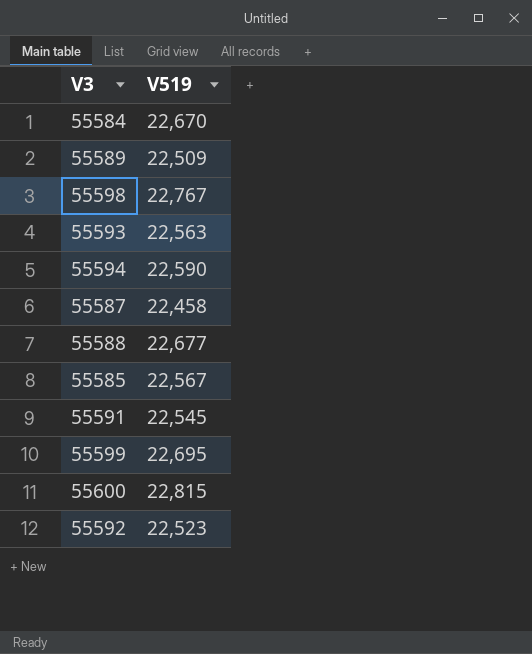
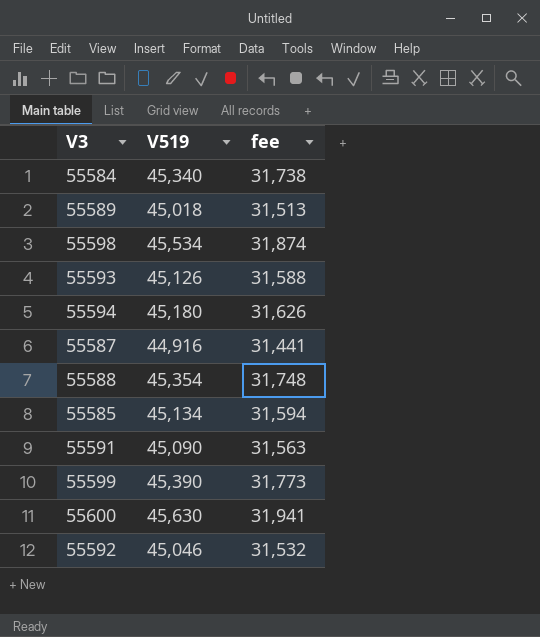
column fee | formula: none -> [V519] * 0.7
55584 | V519: 22,670 -> 45,340
55589 | V519: 22,509 -> 45,018
55598 | V519: 22,767 -> 45,534
55593 | V519: 22,563 -> 45,126
55594 | V519: 22,590 -> 45,180
55587 | V519: 22,458 -> 44,916
55588 | V519: 22,677 -> 45,354
55585 | V519: 22,567 -> 45,134
55591 | V519: 22,545 -> 45,090
55599 | V519: 22,695 -> 45,390
55600 | V519: 22,815 -> 45,630
55592 | V519: 22,523 -> 45,046

